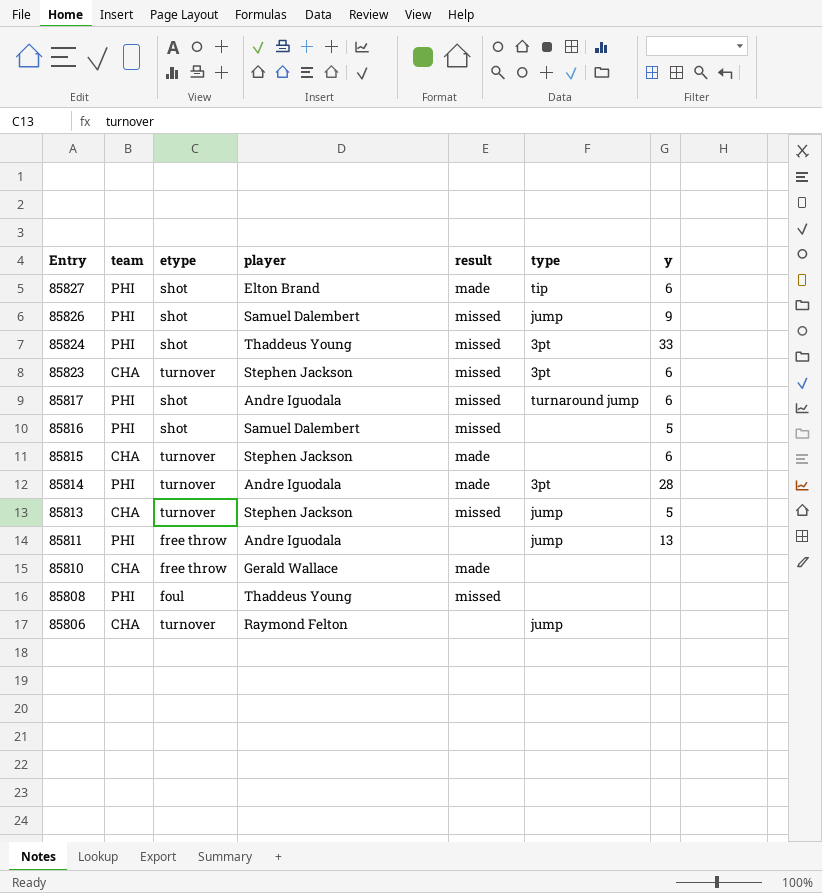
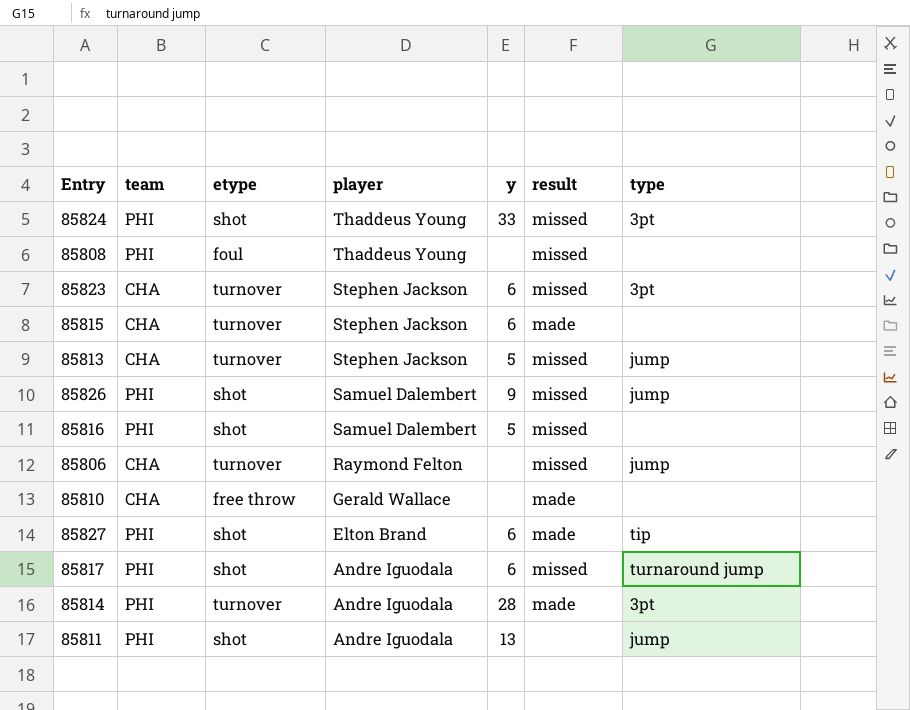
row order: Entry descending -> player descending
column y | position: 7 -> 5
85806 | result: none -> missed
85811 | etype: free throw -> shot

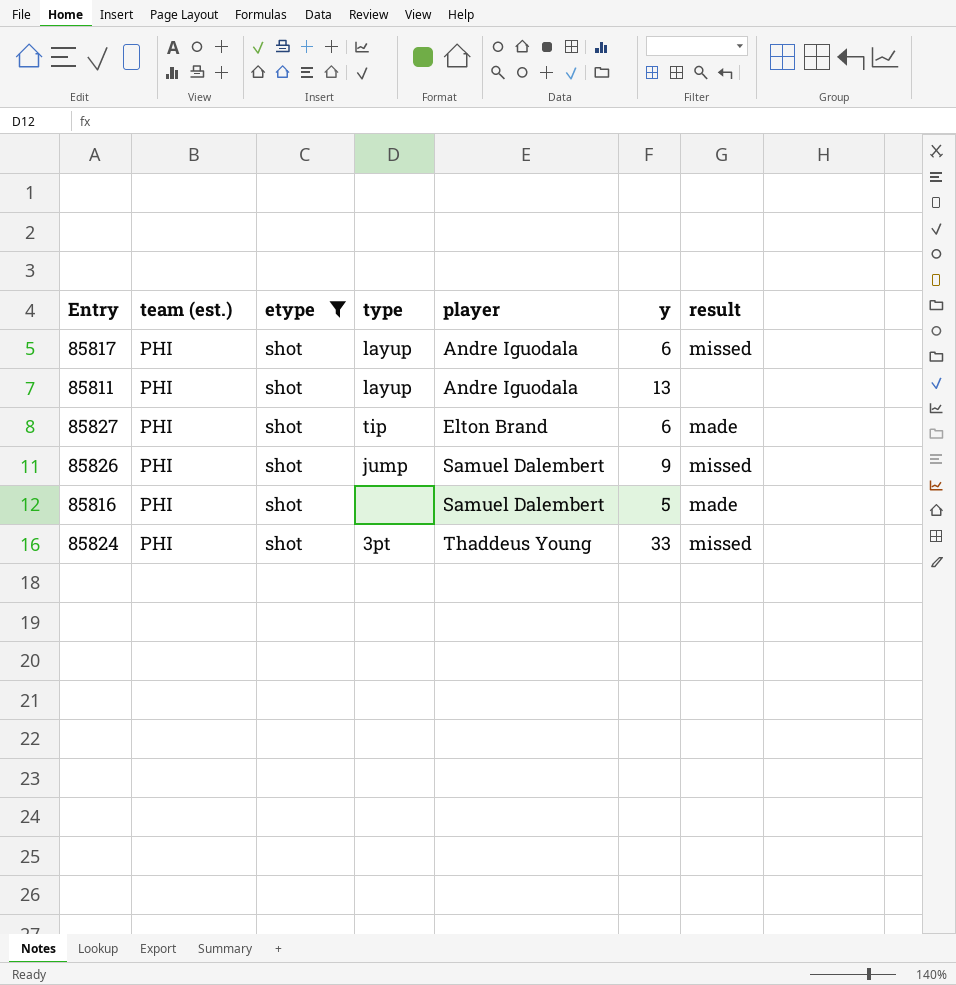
filter: none -> etype = shot
row order: player descending -> player ascending
column name: team -> team (est.)
column type | position: 7 -> 4
85817 | type: turnaround jump -> layup
85811 | type: jump -> layup
85816 | result: missed -> made

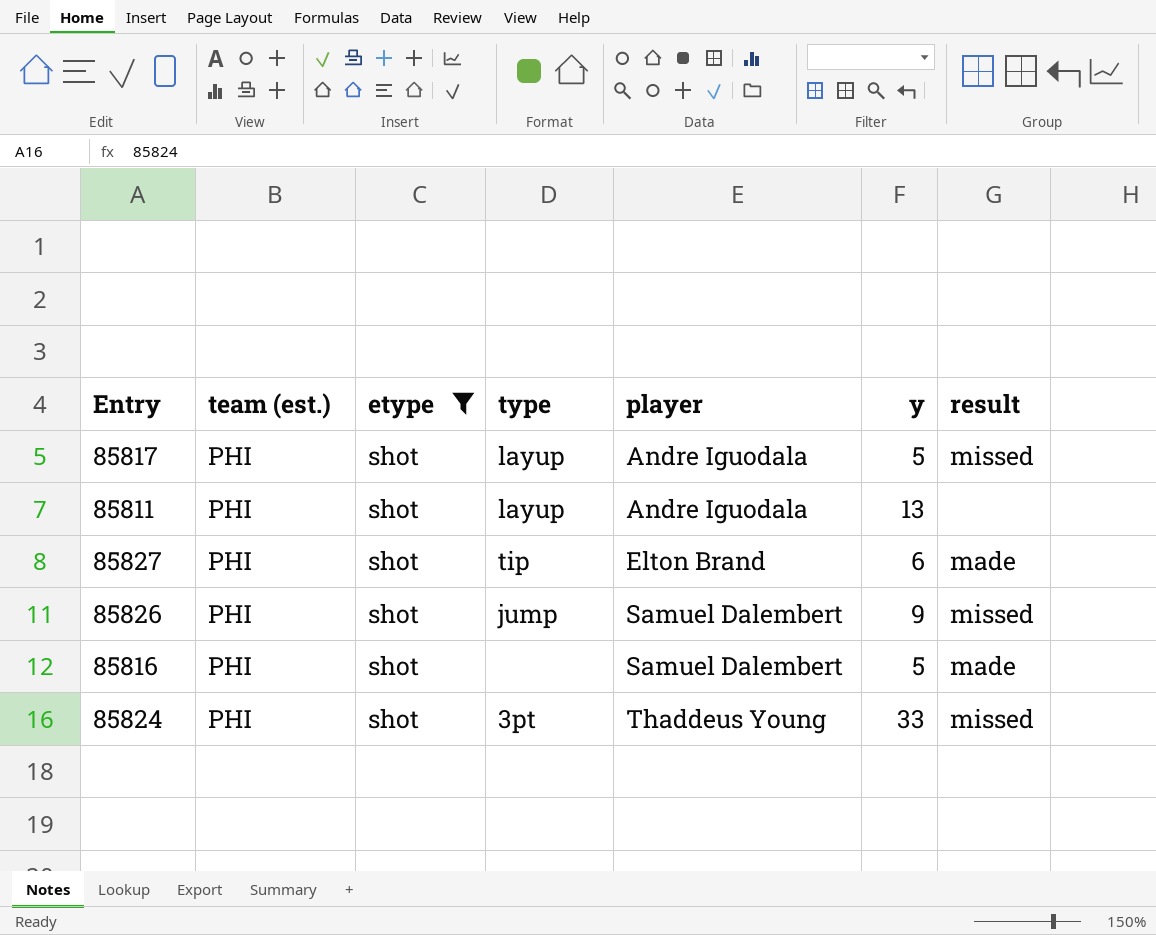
85817 | y: 6 -> 5

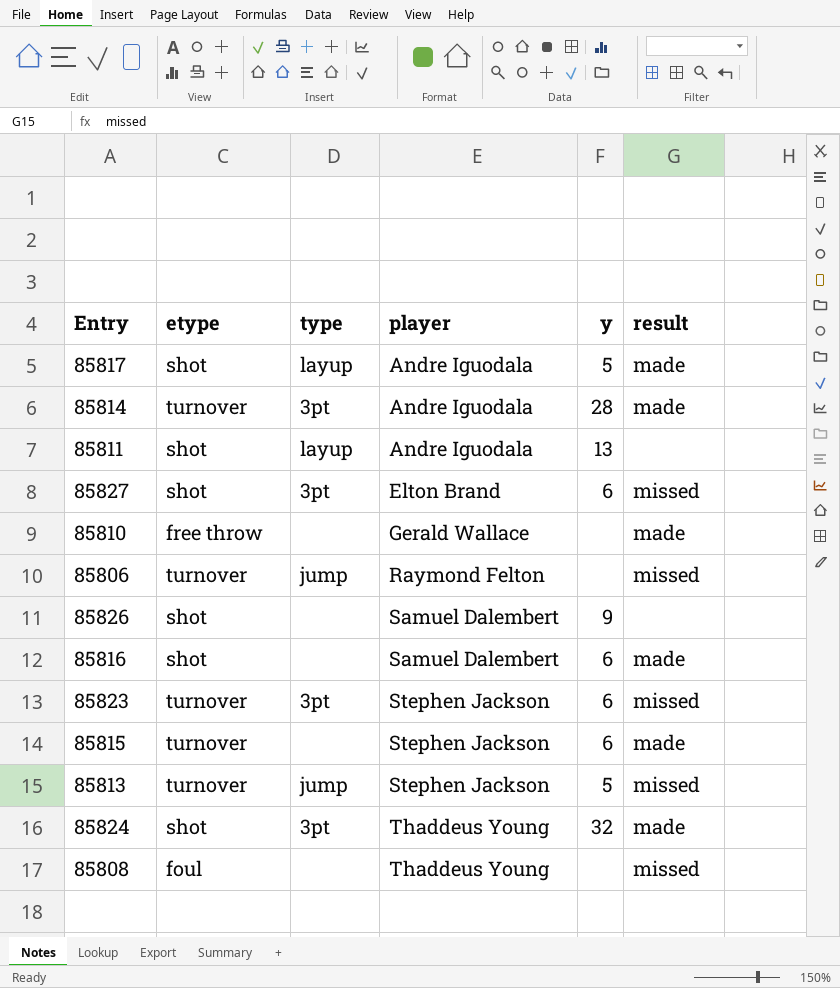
filter: etype = shot -> none
column team (est.) | position: 2 -> none
85817 | result: missed -> made
85827 | type: tip -> 3pt
85827 | result: made -> missed
85826 | type: jump -> none
85826 | result: missed -> none
85816 | y: 5 -> 6
85824 | y: 33 -> 32
85824 | result: missed -> made

